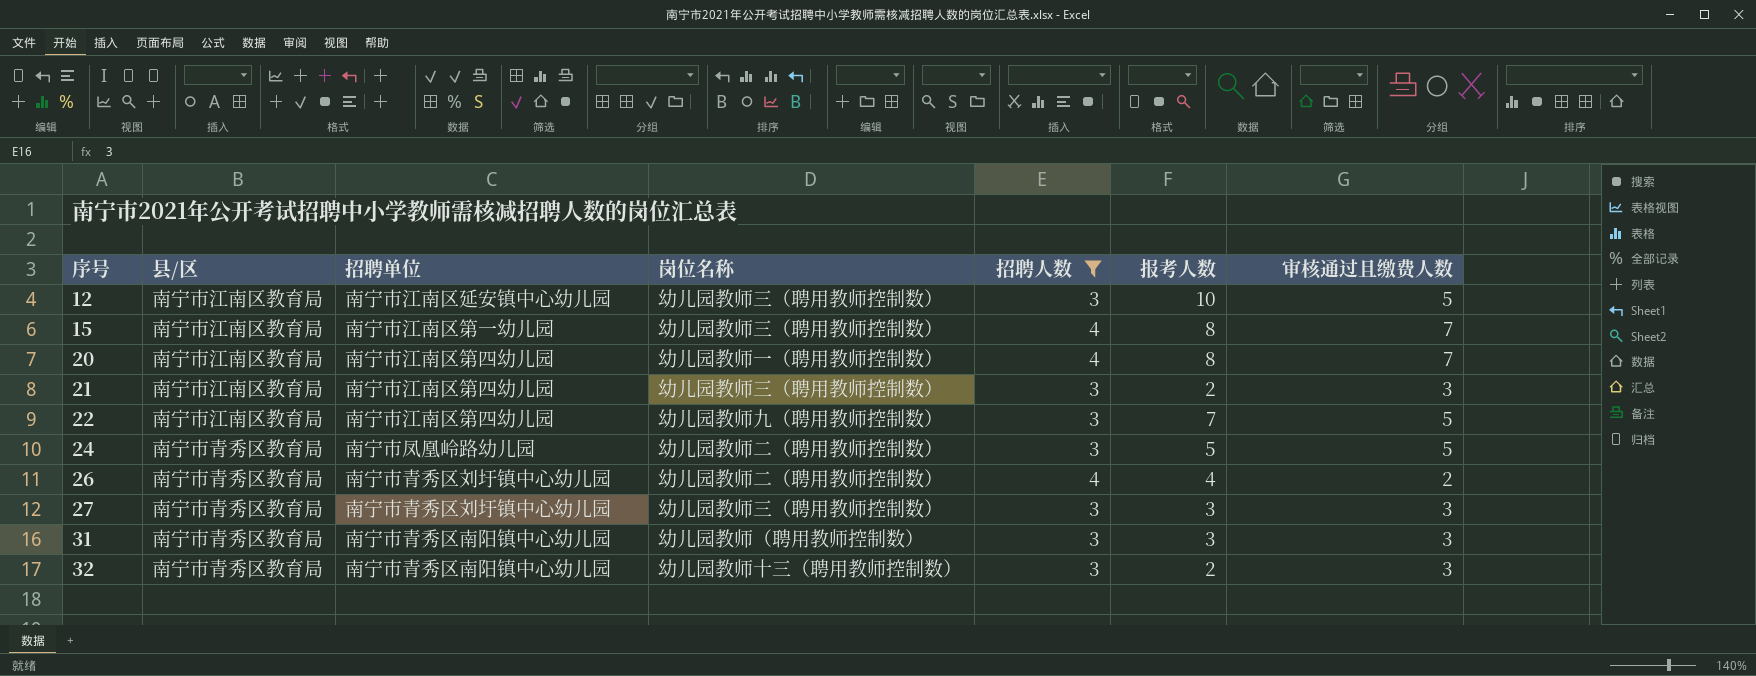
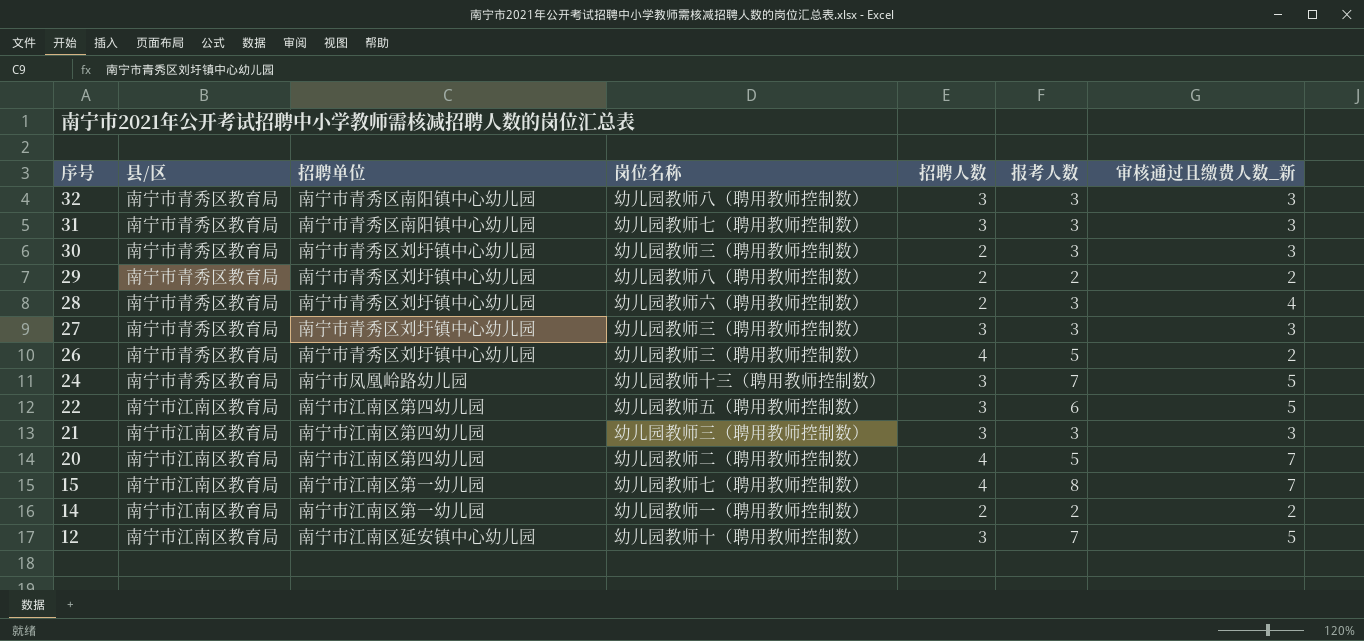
filter: 招聘人数 != 2 -> none
row order: 序号 ascending -> 序号 descending
column name: 审核通过且缴费人数 -> 审核通过且缴费人数_新
32 | 岗位名称: 幼儿园教师十三（聘用教师控制数） -> 幼儿园教师八（聘用教师控制数）
32 | 报考人数: 2 -> 3
31 | 岗位名称: 幼儿园教师（聘用教师控制数） -> 幼儿园教师七（聘用教师控制数）
26 | 岗位名称: 幼儿园教师二（聘用教师控制数） -> 幼儿园教师三（聘用教师控制数）
26 | 报考人数: 4 -> 5
24 | 岗位名称: 幼儿园教师二（聘用教师控制数） -> 幼儿园教师十三（聘用教师控制数）
24 | 报考人数: 5 -> 7
22 | 岗位名称: 幼儿园教师九（聘用教师控制数） -> 幼儿园教师五（聘用教师控制数）
22 | 报考人数: 7 -> 6
21 | 报考人数: 2 -> 3
20 | 岗位名称: 幼儿园教师一（聘用教师控制数） -> 幼儿园教师二（聘用教师控制数）
20 | 报考人数: 8 -> 5
15 | 岗位名称: 幼儿园教师三（聘用教师控制数） -> 幼儿园教师七（聘用教师控制数）
12 | 岗位名称: 幼儿园教师三（聘用教师控制数） -> 幼儿园教师十（聘用教师控制数）
12 | 报考人数: 10 -> 7

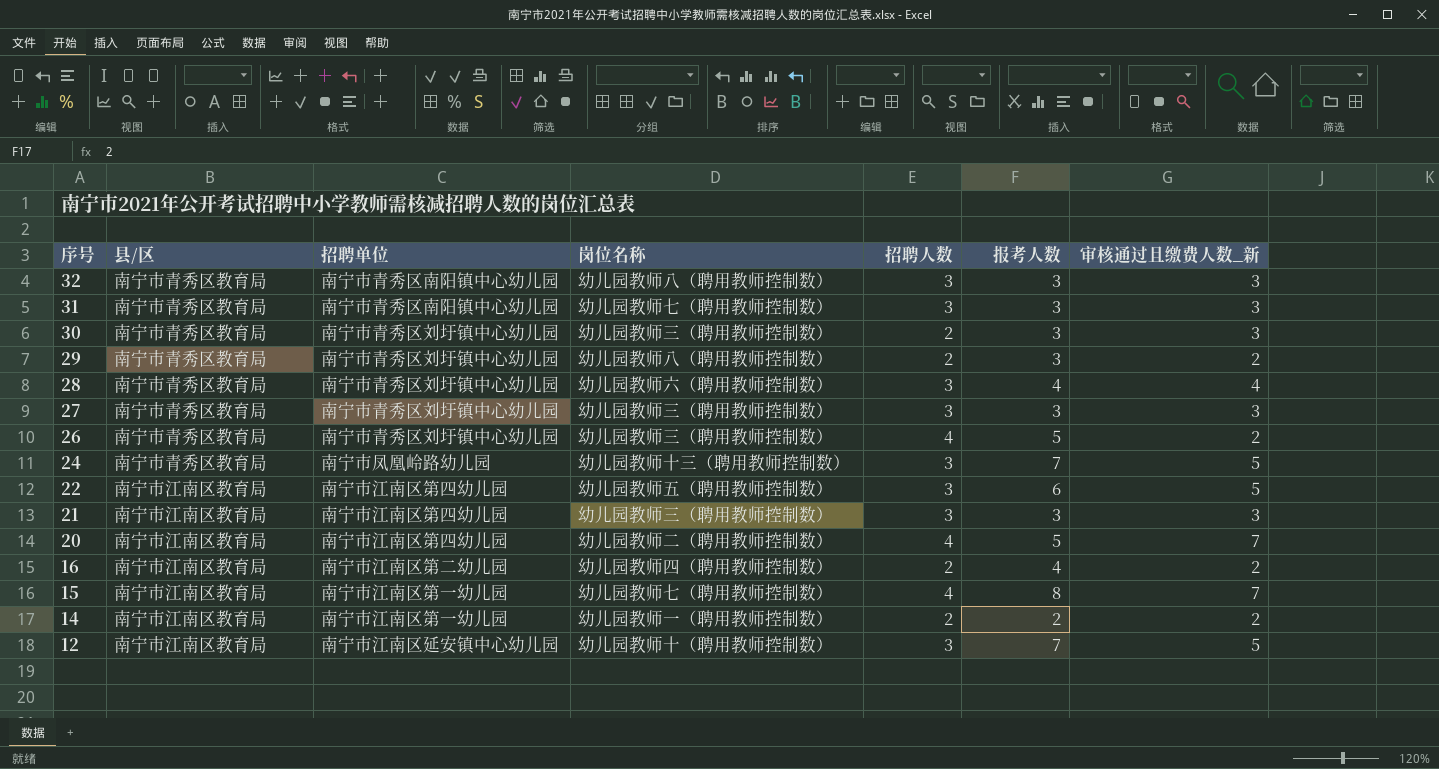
29 | 报考人数: 2 -> 3
28 | 招聘人数: 2 -> 3
28 | 报考人数: 3 -> 4
row 16: none -> 南宁市江南区教育局 | 南宁市江南区第二幼儿园 | 幼儿园教师四（聘用教师控制数） | 2 | 4 | 2

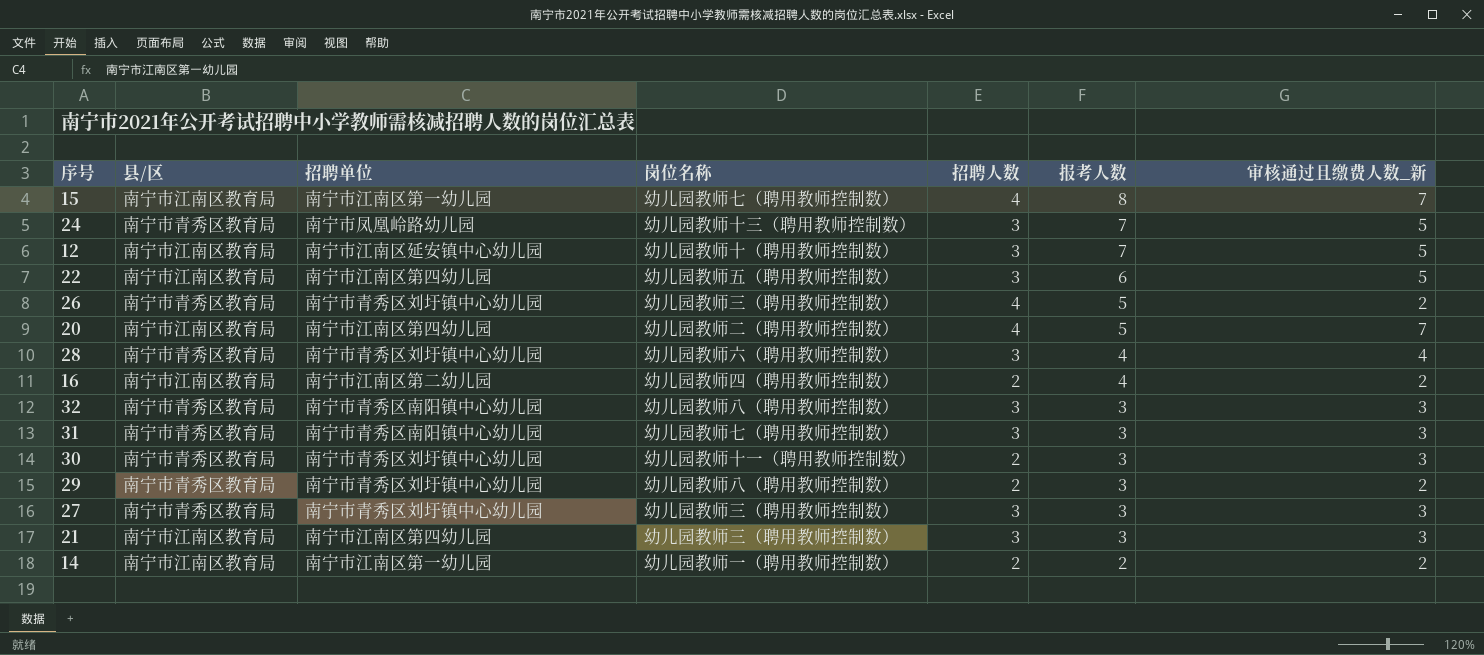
row order: 序号 descending -> 报考人数 descending
30 | 岗位名称: 幼儿园教师三（聘用教师控制数） -> 幼儿园教师十一（聘用教师控制数）

